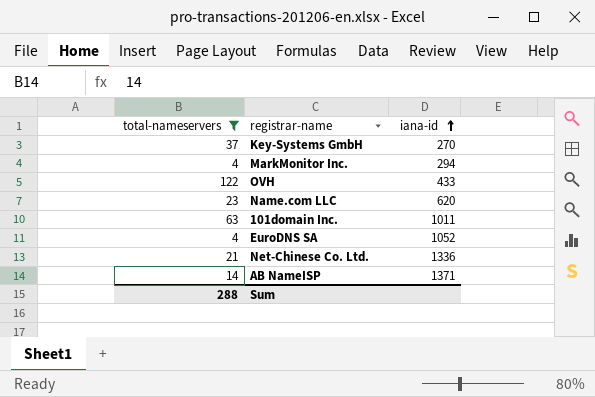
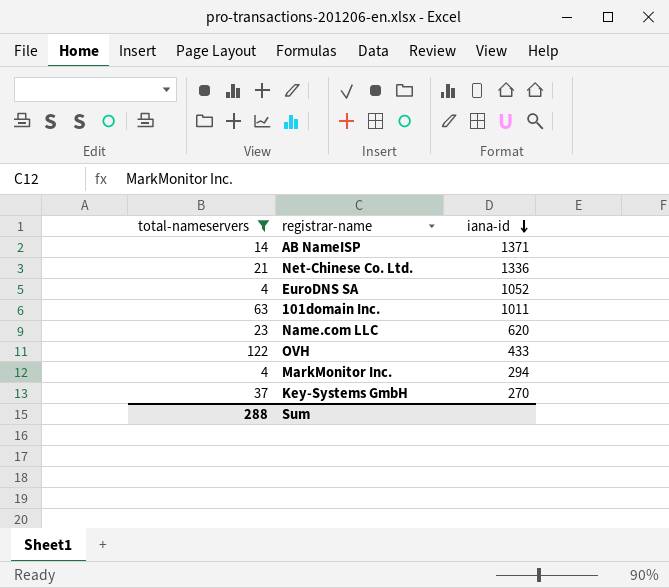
row order: iana-id ascending -> iana-id descending

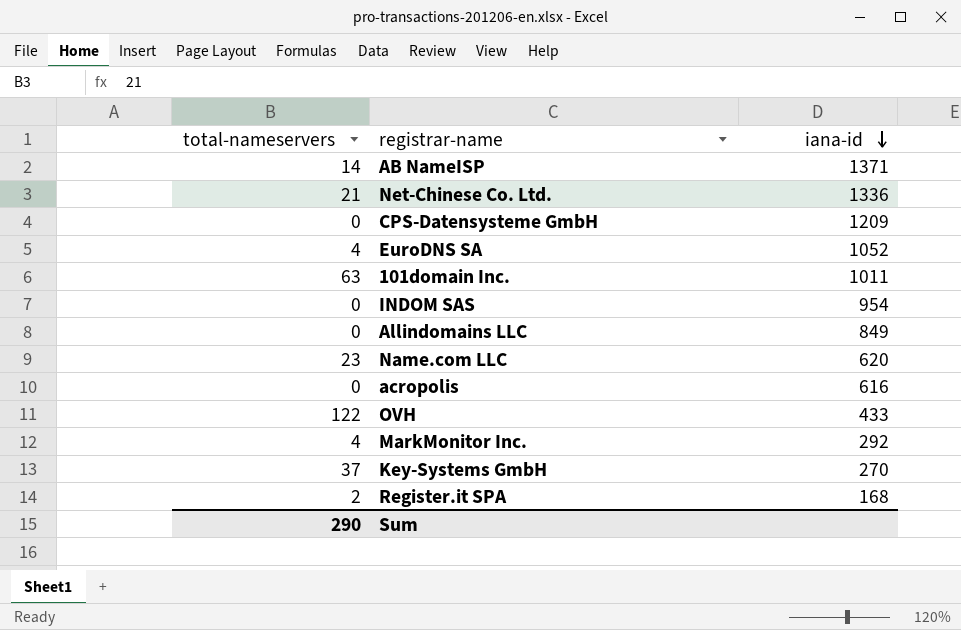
filter: total-nameservers >= 4 -> none
MarkMonitor Inc. | iana-id: 294 -> 292
Sum | total-nameservers: 288 -> 290

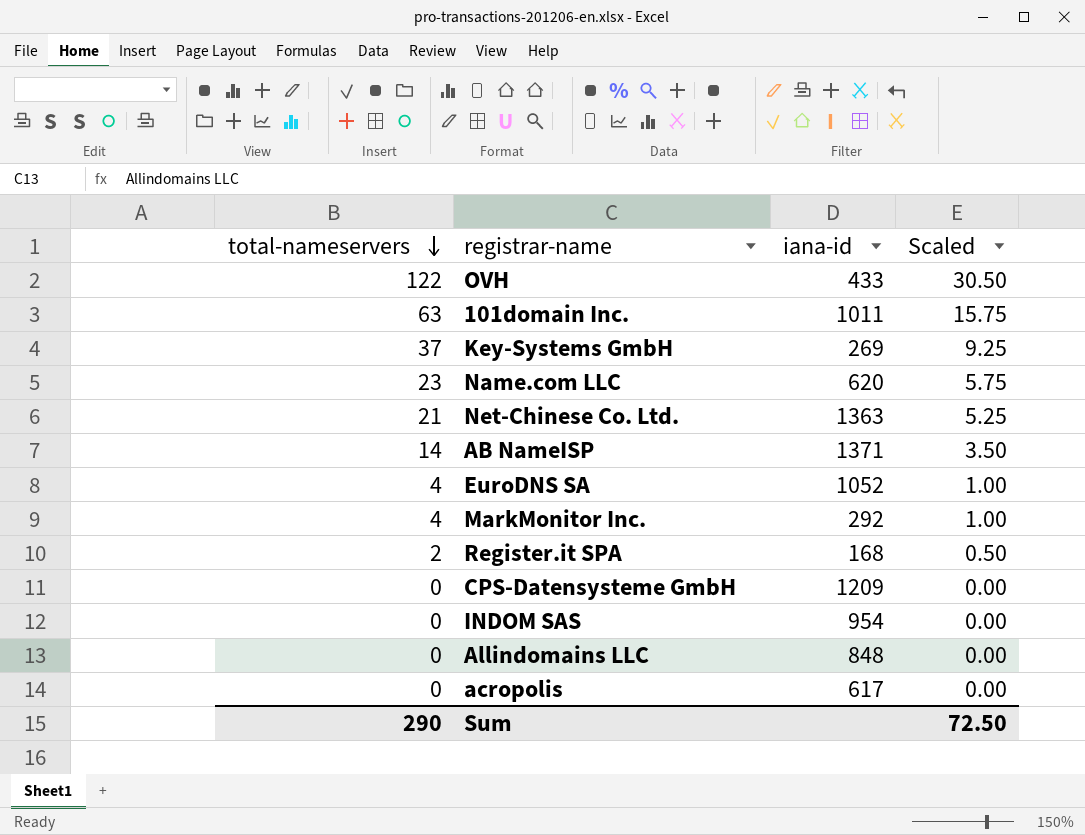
row order: iana-id descending -> total-nameservers descending
column Scaled | formula: none -> [total-nameservers] * 0.25
Key-Systems GmbH | iana-id: 270 -> 269
Net-Chinese Co. Ltd. | iana-id: 1336 -> 1363
Allindomains LLC | iana-id: 849 -> 848
acropolis | iana-id: 616 -> 617

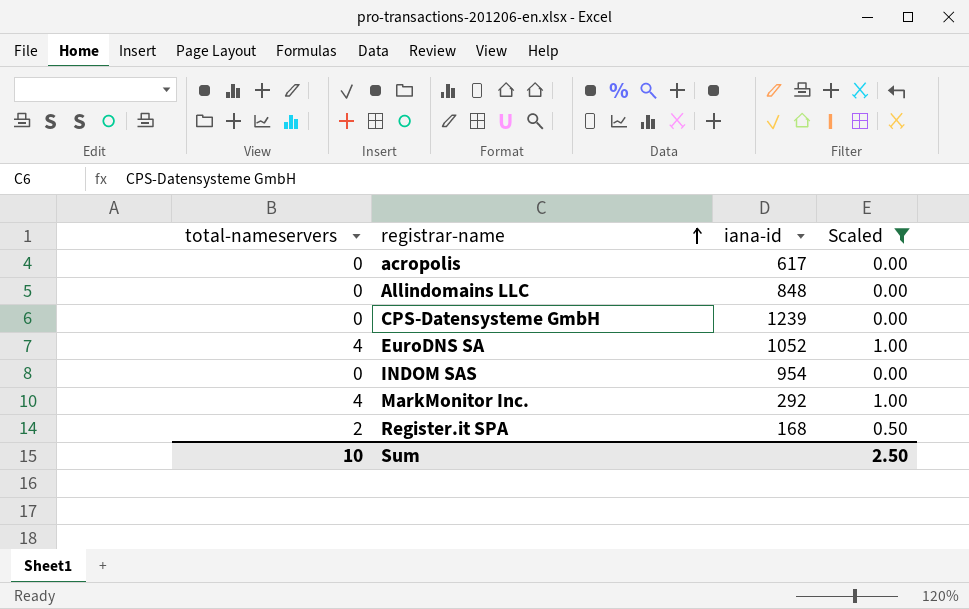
filter: none -> Scaled <= 1.00
row order: total-nameservers descending -> registrar-name ascending
CPS-Datensysteme GmbH | iana-id: 1209 -> 1239
Sum | total-nameservers: 290 -> 10
Sum | Scaled: 72.50 -> 2.50

